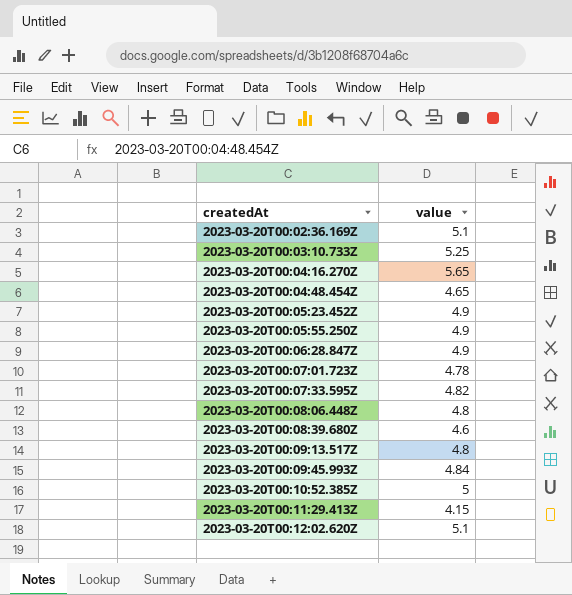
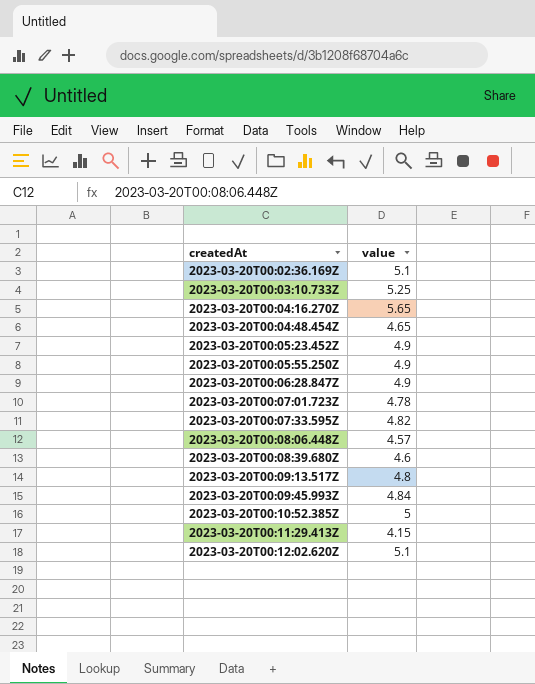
2023-03-20T00:08:06.448Z | value: 4.8 -> 4.57

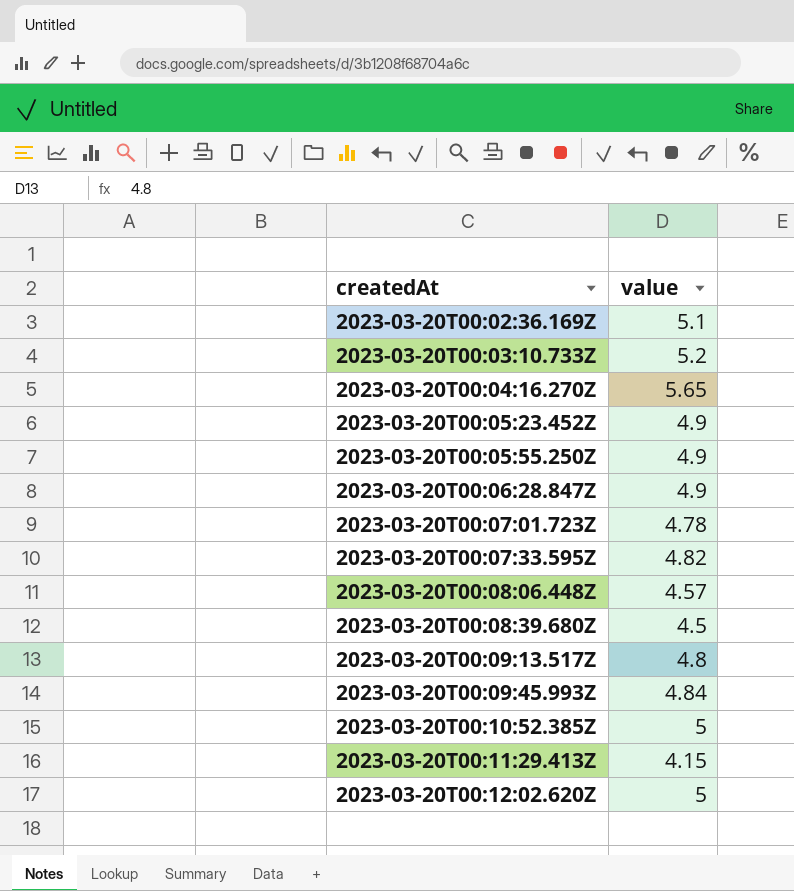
row 2023-03-20T00:04:48.454Z: 4.65 -> none
2023-03-20T00:03:10.733Z | value: 5.25 -> 5.2
2023-03-20T00:08:39.680Z | value: 4.6 -> 4.5
2023-03-20T00:12:02.620Z | value: 5.1 -> 5

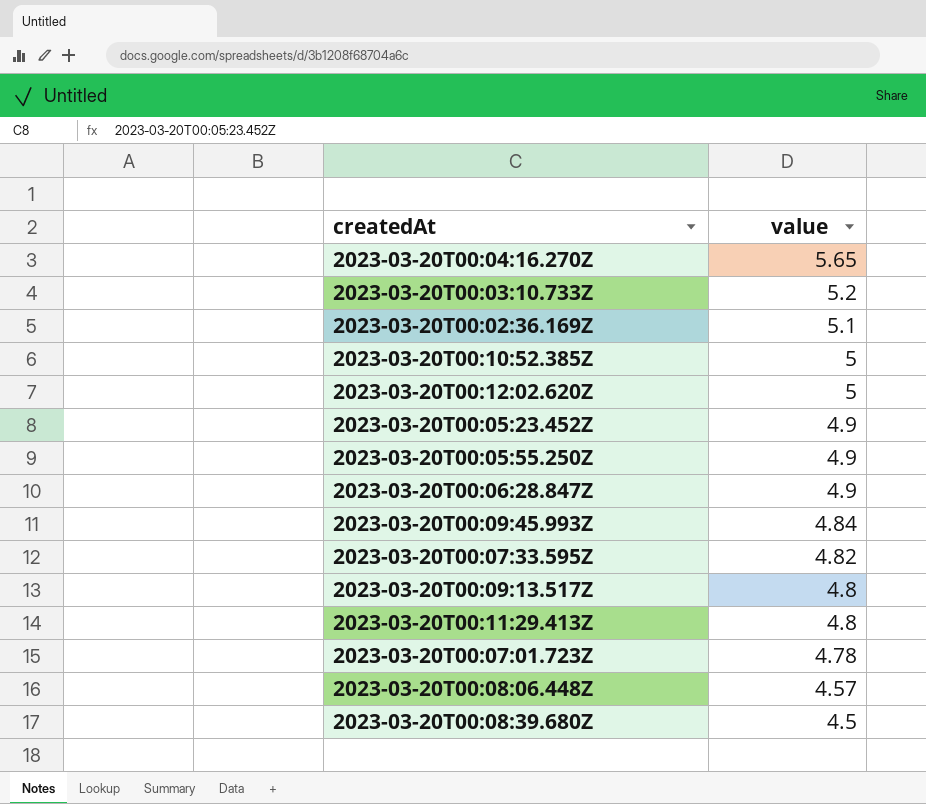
row order: createdAt ascending -> value descending
2023-03-20T00:11:29.413Z | value: 4.15 -> 4.8

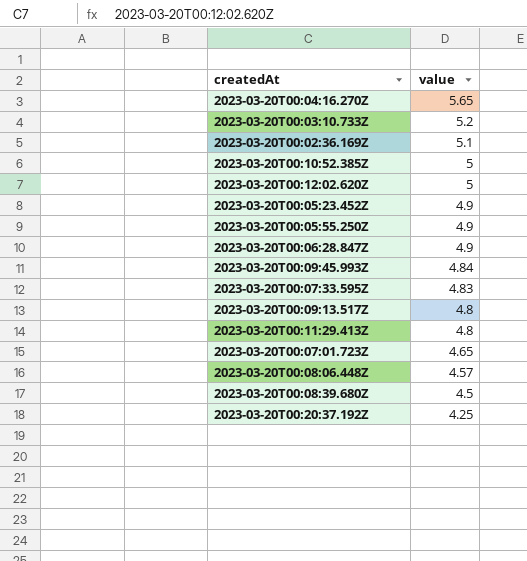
2023-03-20T00:07:33.595Z | value: 4.82 -> 4.83
2023-03-20T00:07:01.723Z | value: 4.78 -> 4.65
row 2023-03-20T00:20:37.192Z: none -> 4.25

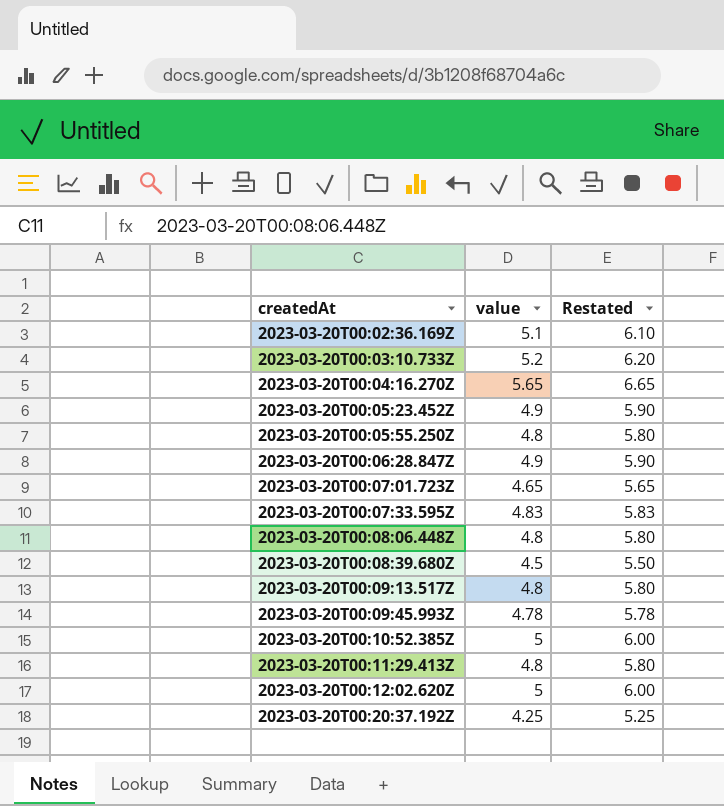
row order: value descending -> createdAt ascending
column Restated | formula: none -> [value] + 1
2023-03-20T00:05:55.250Z | value: 4.9 -> 4.8
2023-03-20T00:08:06.448Z | value: 4.57 -> 4.8
2023-03-20T00:09:45.993Z | value: 4.84 -> 4.78

